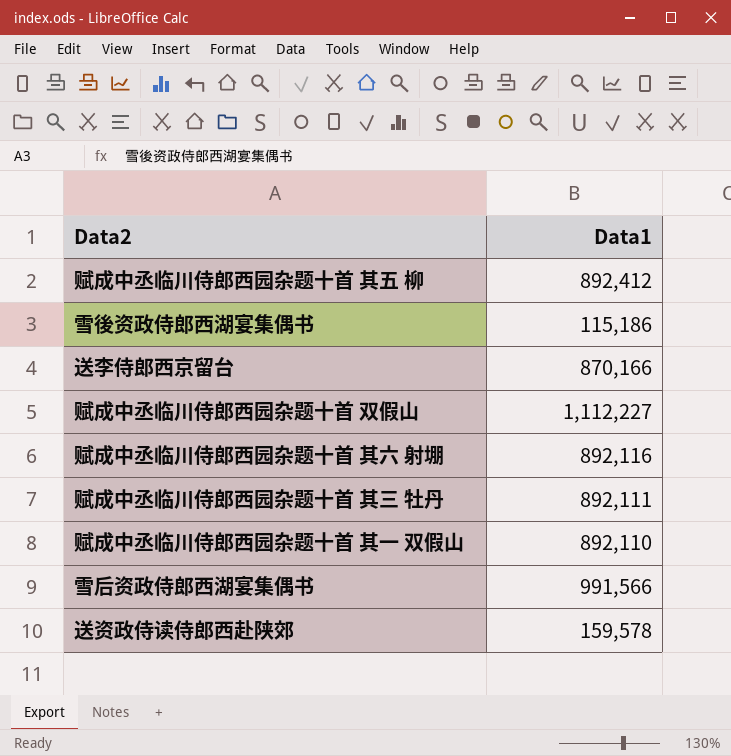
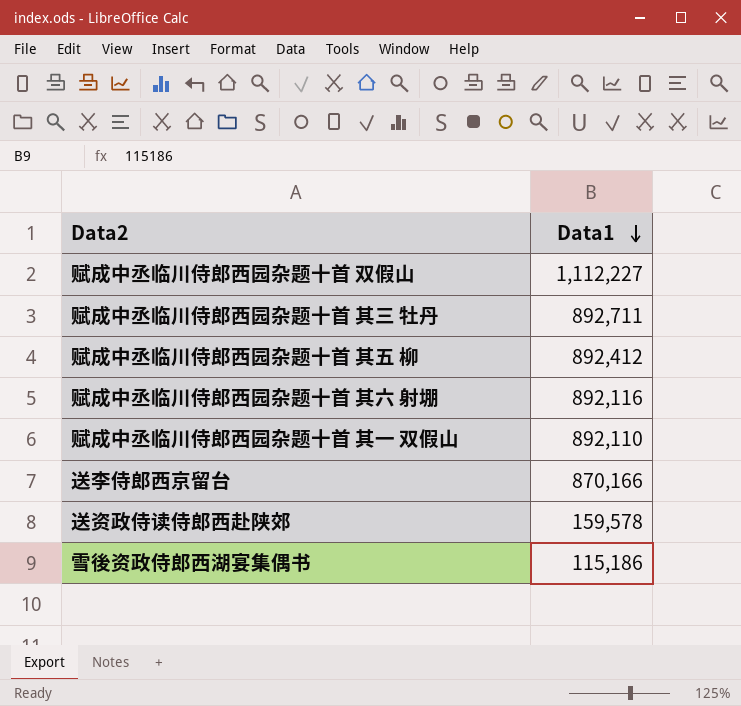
row order: none -> Data1 descending
row 雪后资政侍郎西湖宴集偶书: 991,566 -> none
赋成中丞临川侍郎西园杂题十首 其三 牡丹 | Data1: 892,111 -> 892,711

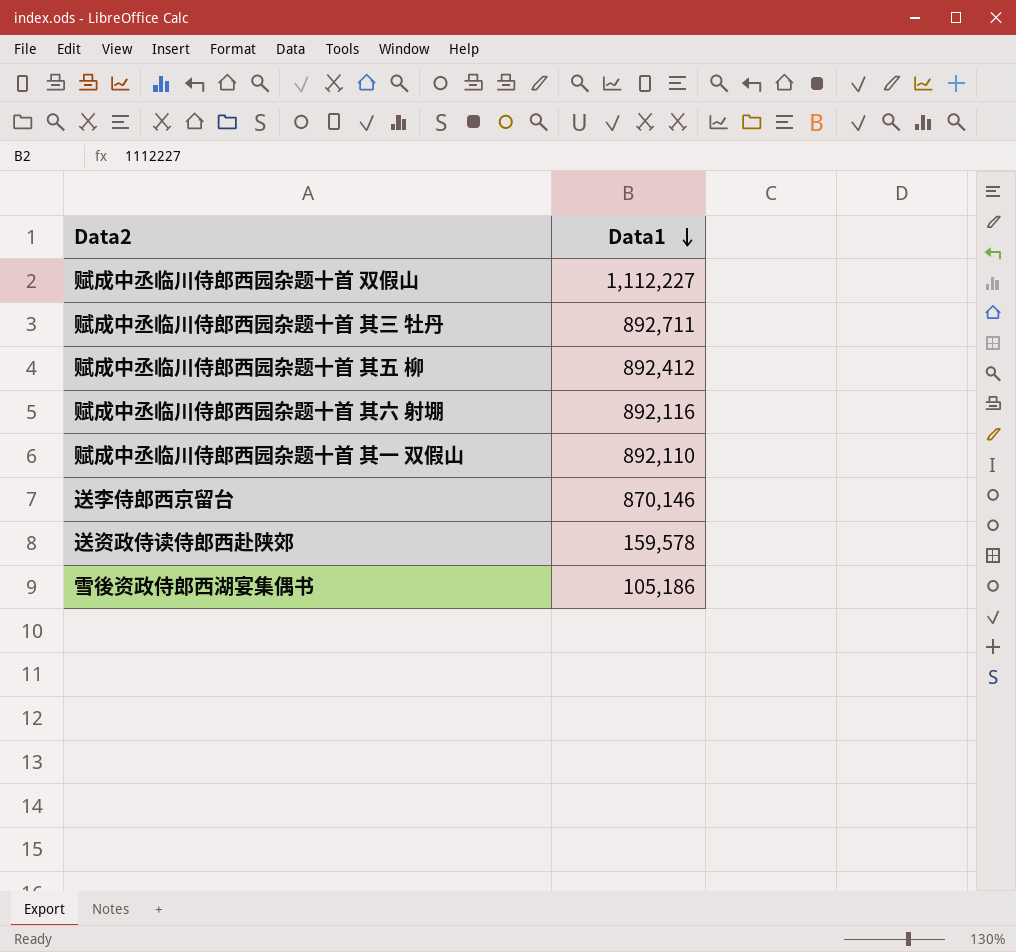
送李侍郎西京留台 | Data1: 870,166 -> 870,146
雪後资政侍郎西湖宴集偶书 | Data1: 115,186 -> 105,186

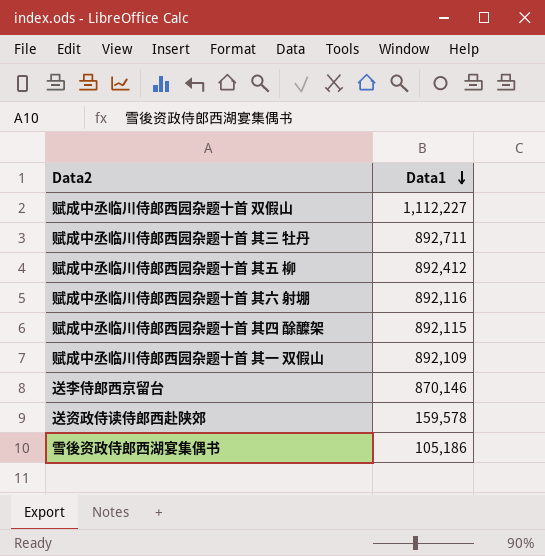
row 赋成中丞临川侍郎西园杂题十首 其四 酴醾架: none -> 892,115
赋成中丞临川侍郎西园杂题十首 其一 双假山 | Data1: 892,110 -> 892,109

